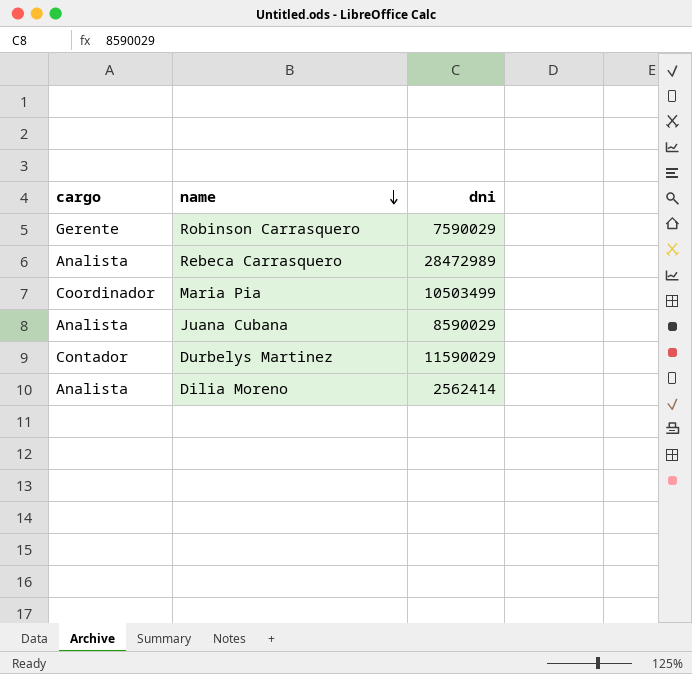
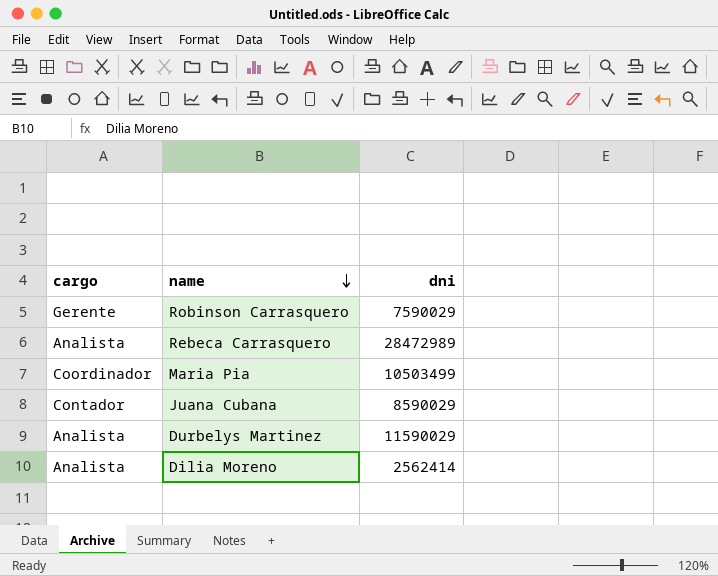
Juana Cubana | cargo: Analista -> Contador
Durbelys Martinez | cargo: Contador -> Analista

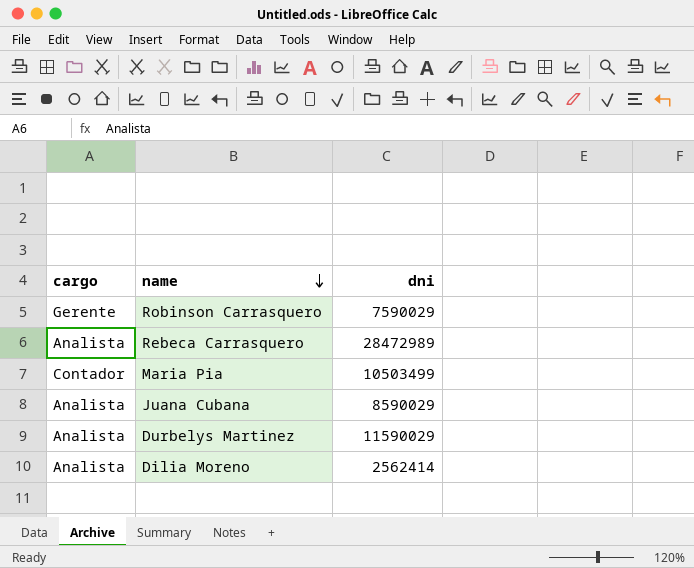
Maria Pia | cargo: Coordinador -> Contador
Juana Cubana | cargo: Contador -> Analista

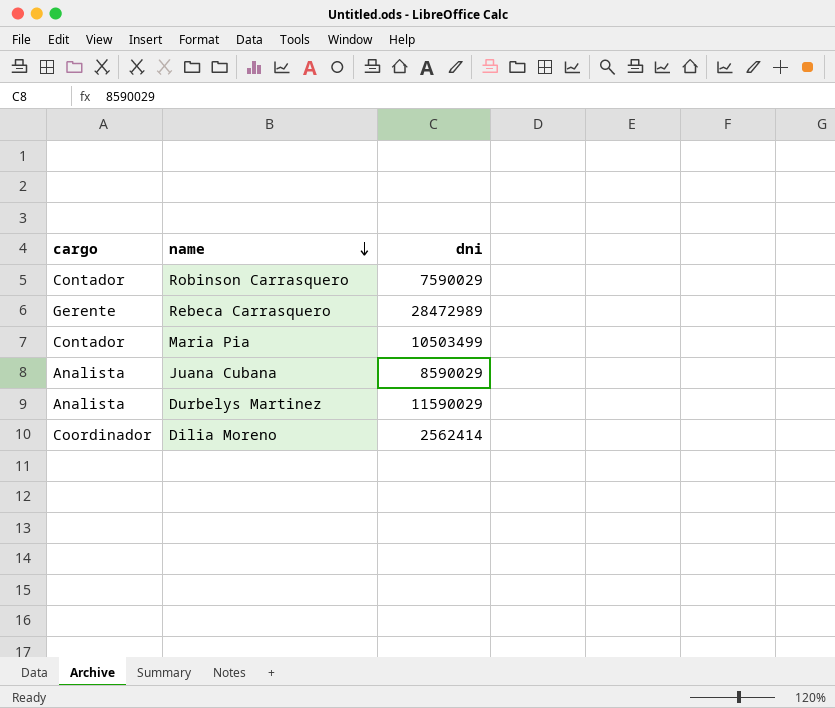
Robinson Carrasquero | cargo: Gerente -> Contador
Rebeca Carrasquero | cargo: Analista -> Gerente
Dilia Moreno | cargo: Analista -> Coordinador

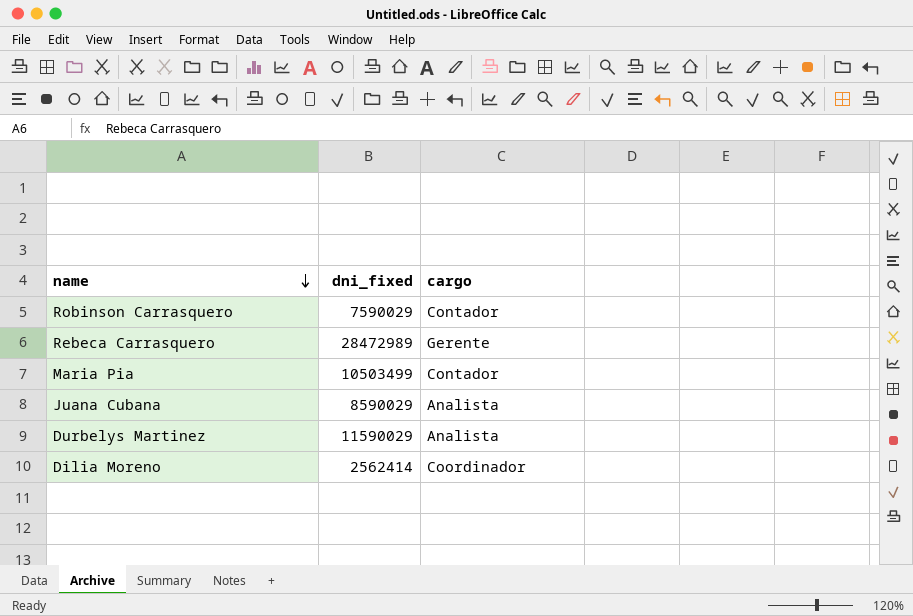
column name: dni -> dni_fixed
column cargo | position: 1 -> 3

